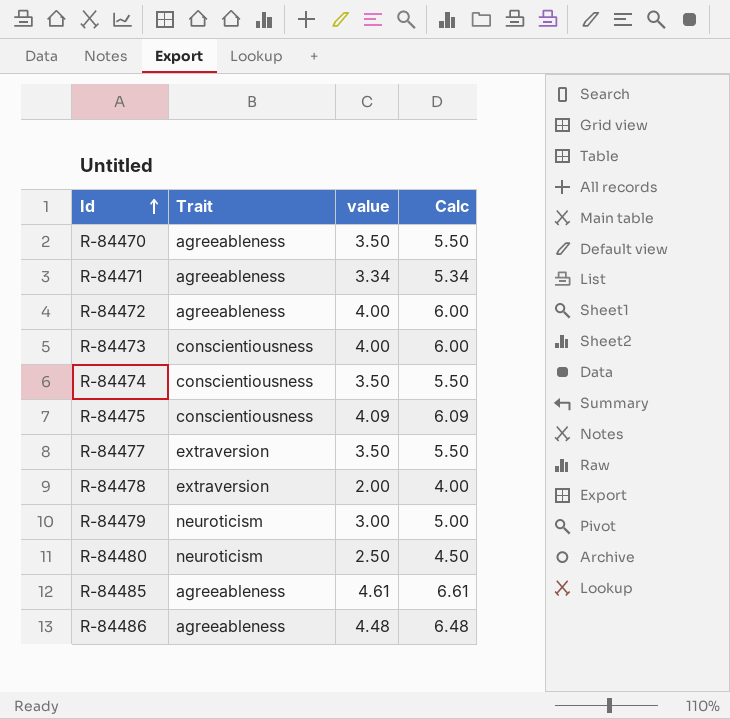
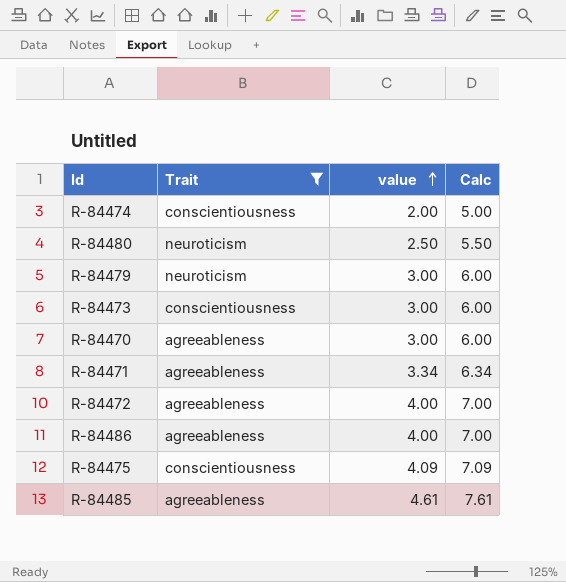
filter: none -> Trait != extraversion
row order: Id ascending -> value ascending
column Calc | formula: [value] + 2 -> [value] + 3
R-84474 | value: 3.50 -> 2.00
R-84473 | value: 4.00 -> 3.00
R-84470 | value: 3.50 -> 3.00
R-84486 | value: 4.48 -> 4.00

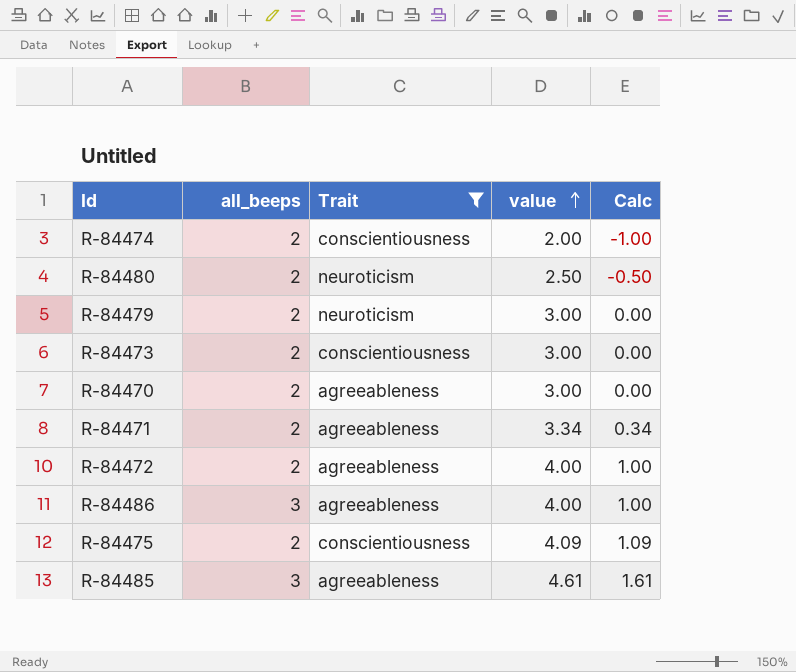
column all_beeps | position: none -> 2
column Calc | formula: [value] + 3 -> [value] - 3

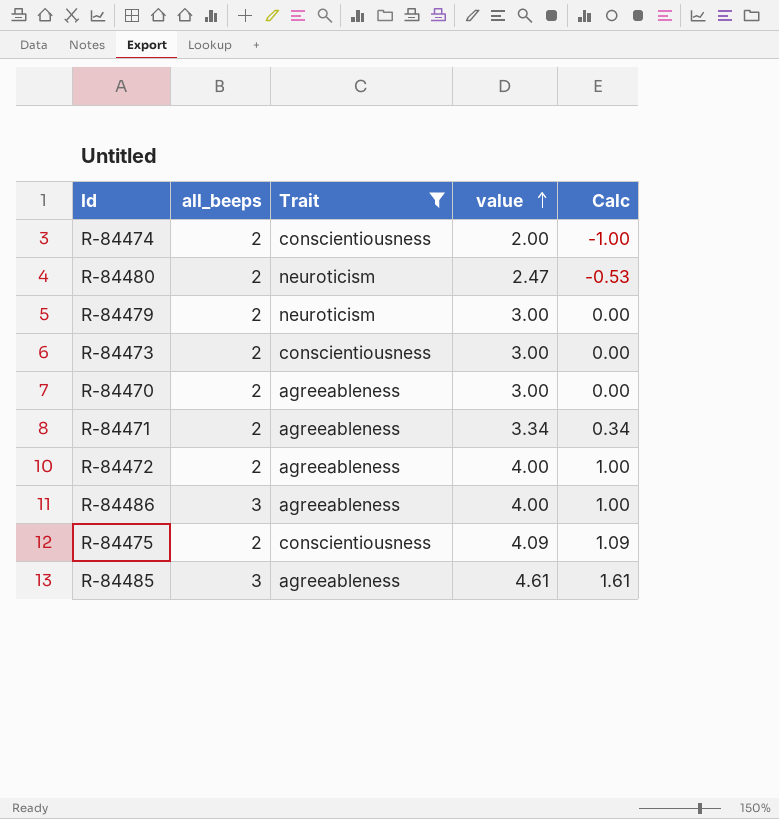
R-84480 | value: 2.50 -> 2.47
R-84480 | Calc: -0.50 -> -0.53

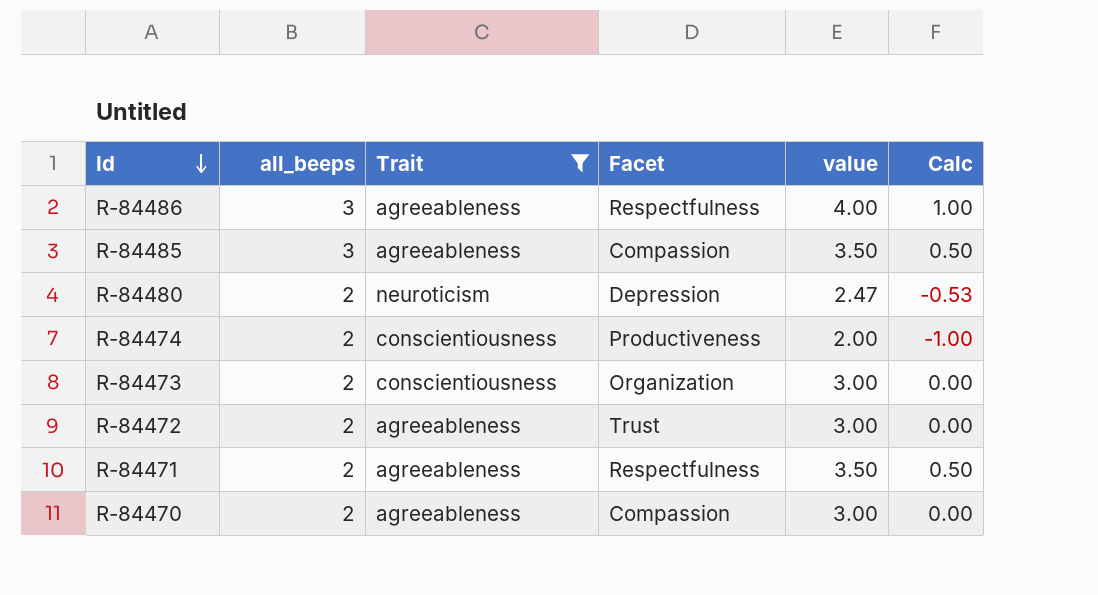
row order: value ascending -> Id descending
column Facet | position: none -> 4
row R-84479: 2 | neuroticism | 3.00 | 0.00 -> none
row R-84475: 2 | conscientiousness | 4.09 | 1.09 -> none
R-84485 | value: 4.61 -> 3.50
R-84485 | Calc: 1.61 -> 0.50
R-84472 | value: 4.00 -> 3.00
R-84472 | Calc: 1.00 -> 0.00
R-84471 | value: 3.34 -> 3.50
R-84471 | Calc: 0.34 -> 0.50

